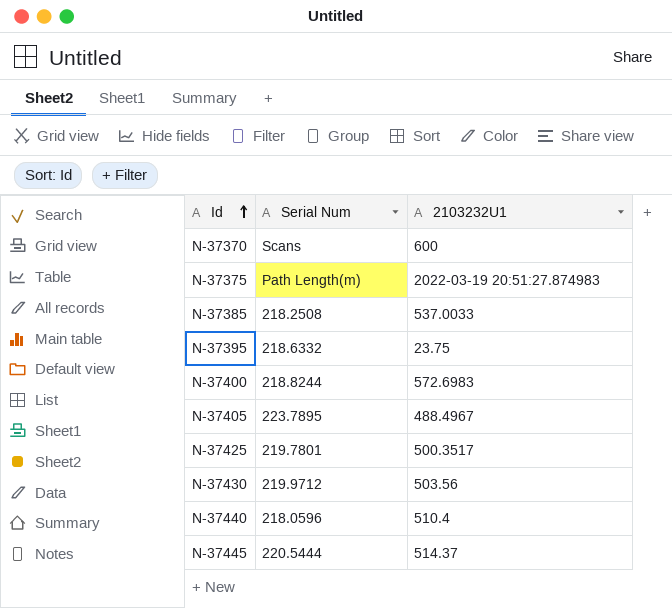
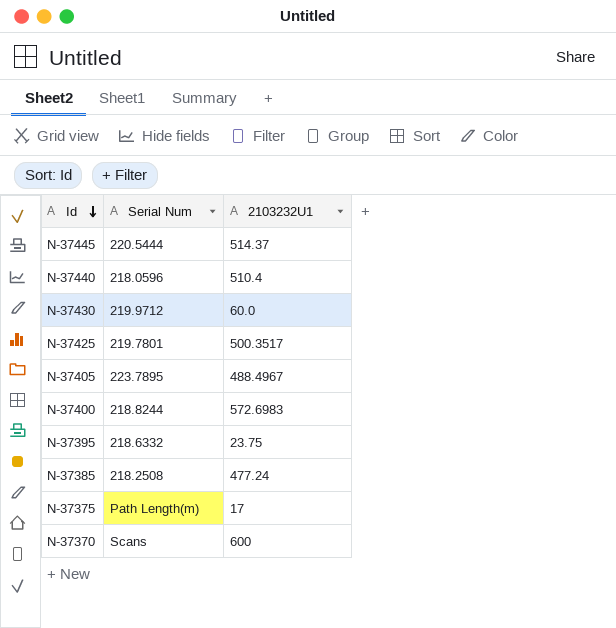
row order: Id ascending -> Id descending
N-37430 | 2103232U1: 503.56 -> 60.0
N-37385 | 2103232U1: 537.0033 -> 477.24
N-37375 | 2103232U1: 2022-03-19 20:51:27.874983 -> 17

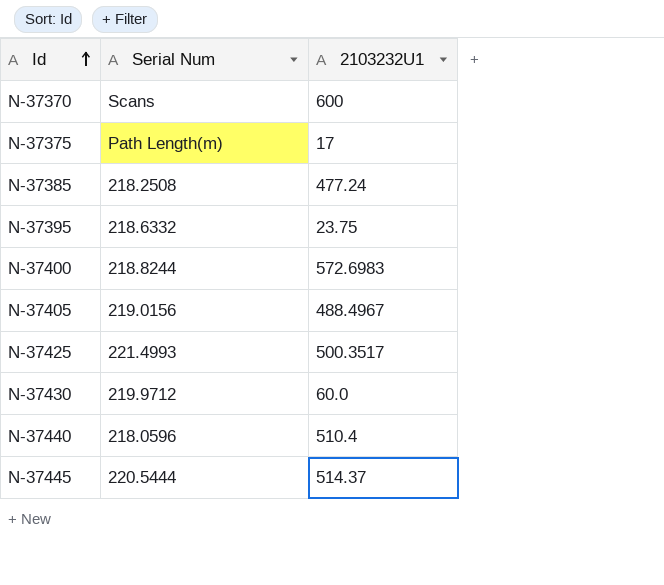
row order: Id descending -> Id ascending
N-37405 | Serial Num: 223.7895 -> 219.0156
N-37425 | Serial Num: 219.7801 -> 221.4993

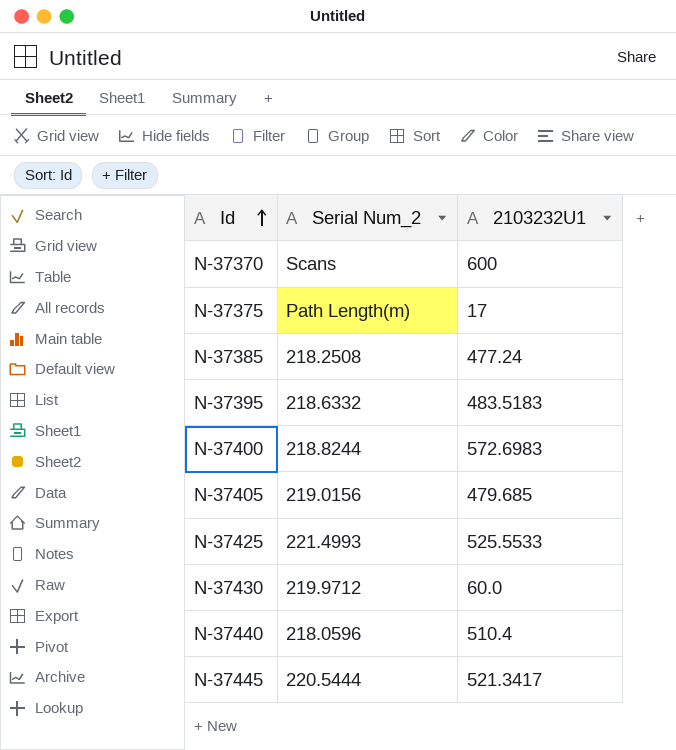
column name: Serial Num -> Serial Num_2
N-37395 | 2103232U1: 23.75 -> 483.5183
N-37405 | 2103232U1: 488.4967 -> 479.685
N-37425 | 2103232U1: 500.3517 -> 525.5533
N-37445 | 2103232U1: 514.37 -> 521.3417

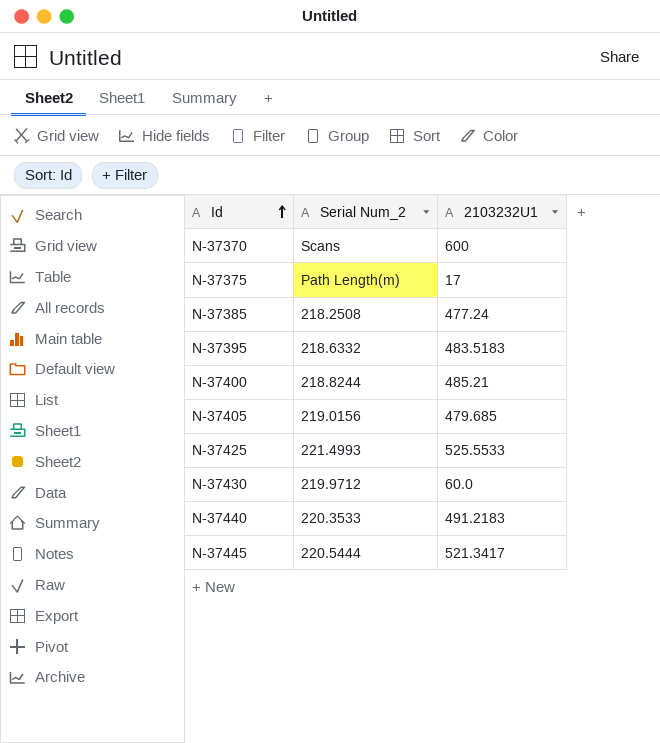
N-37400 | 2103232U1: 572.6983 -> 485.21
N-37440 | Serial Num_2: 218.0596 -> 220.3533
N-37440 | 2103232U1: 510.4 -> 491.2183

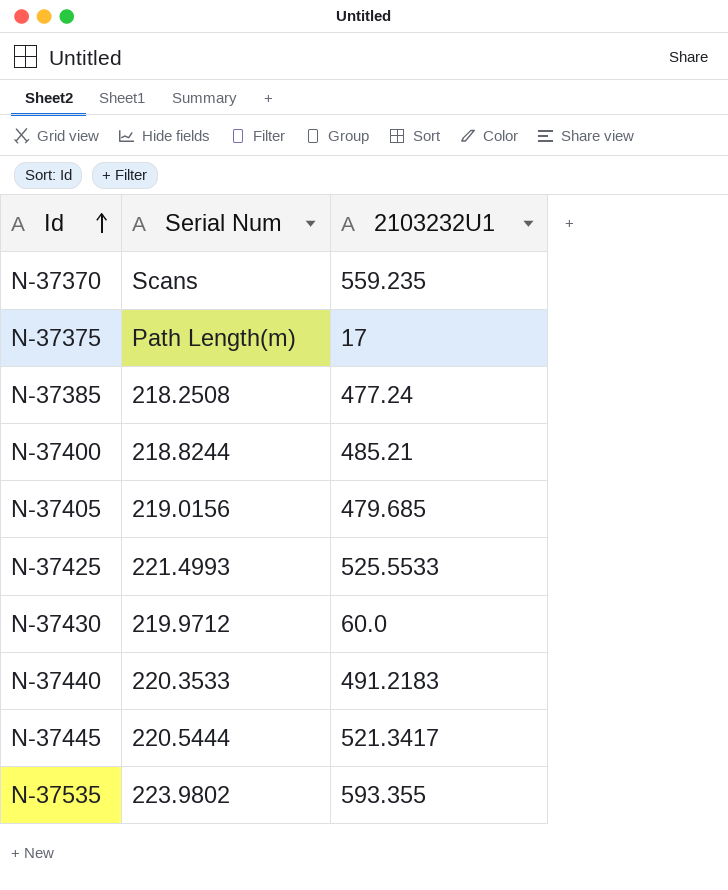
column name: Serial Num_2 -> Serial Num
row N-37395: 218.6332 | 483.5183 -> none
N-37370 | 2103232U1: 600 -> 559.235
row N-37535: none -> 223.9802 | 593.355

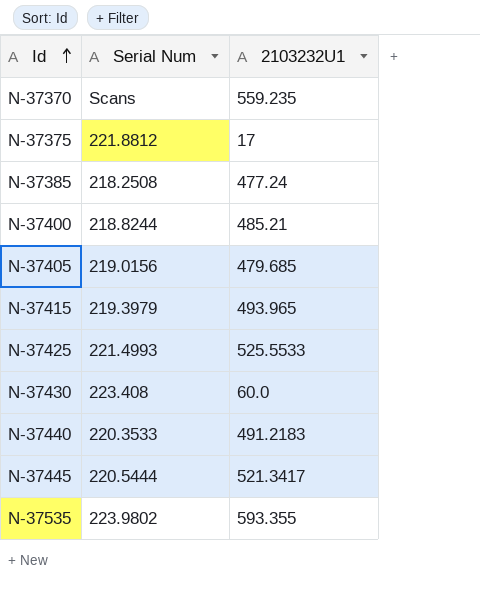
N-37375 | Serial Num: Path Length(m) -> 221.8812
row N-37415: none -> 219.3979 | 493.965
N-37430 | Serial Num: 219.9712 -> 223.408

